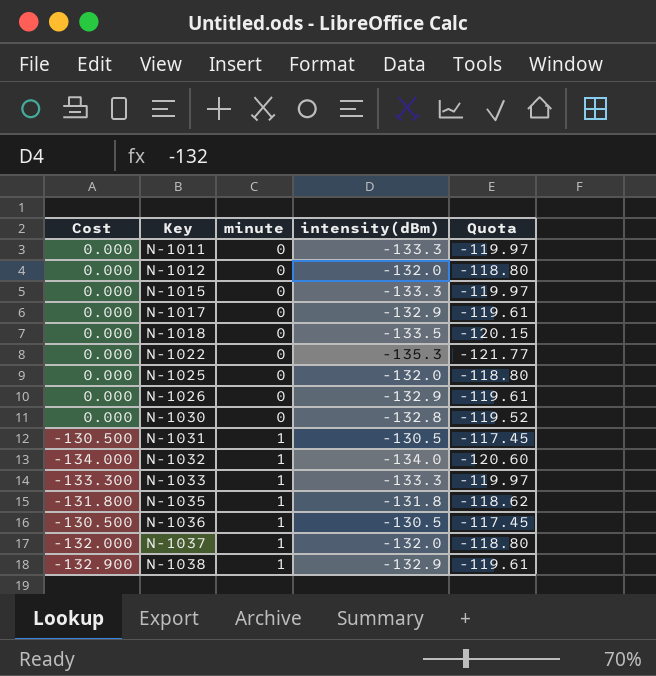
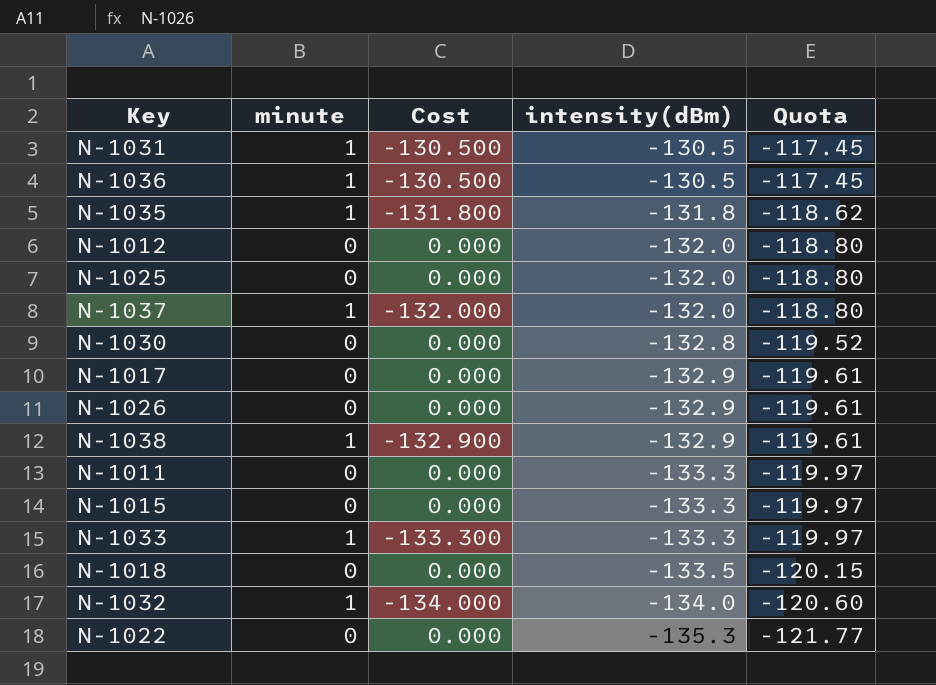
row order: Key ascending -> intensity(dBm) descending
column Cost | position: 1 -> 3

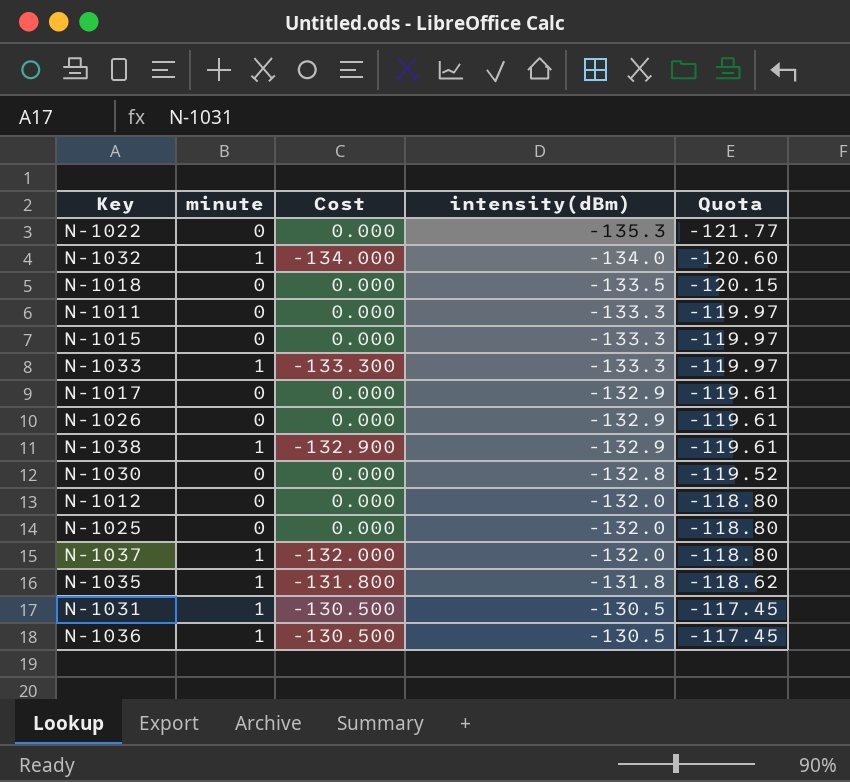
row order: intensity(dBm) descending -> intensity(dBm) ascending

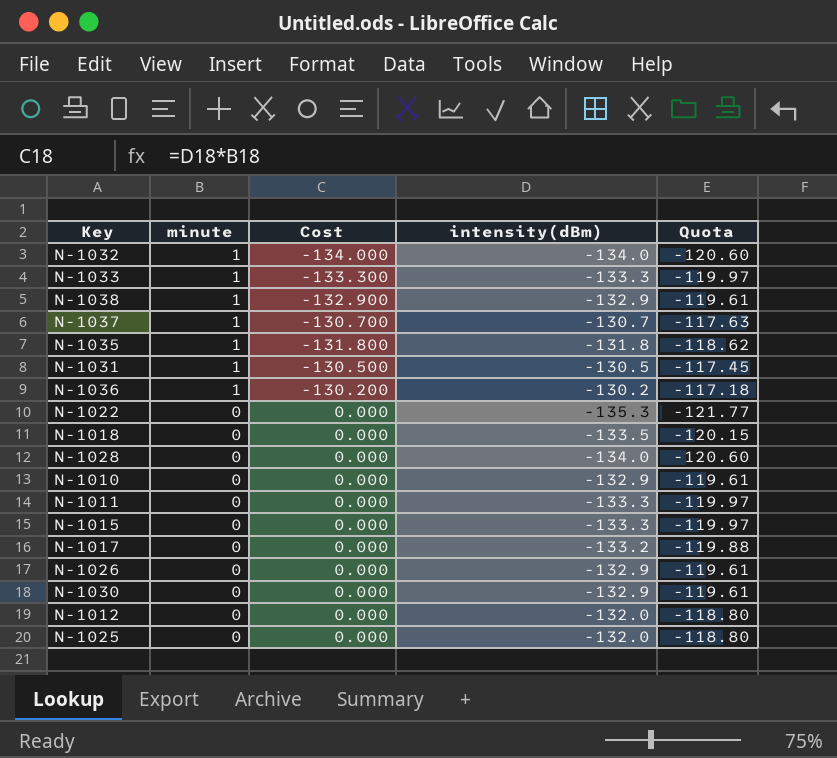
row order: intensity(dBm) ascending -> minute descending
N-1037 | Cost: -132.000 -> -130.700
N-1037 | intensity(dBm): -132.0 -> -130.7
N-1037 | Quota: -118.80 -> -117.63
N-1036 | Cost: -130.500 -> -130.200
N-1036 | intensity(dBm): -130.5 -> -130.2
N-1036 | Quota: -117.45 -> -117.18
row N-1028: none -> 0 | 0.000 | -134.0 | -120.60
row N-1010: none -> 0 | 0.000 | -132.9 | -119.61
N-1017 | intensity(dBm): -132.9 -> -133.2
N-1017 | Quota: -119.61 -> -119.88
N-1030 | intensity(dBm): -132.8 -> -132.9
N-1030 | Quota: -119.52 -> -119.61

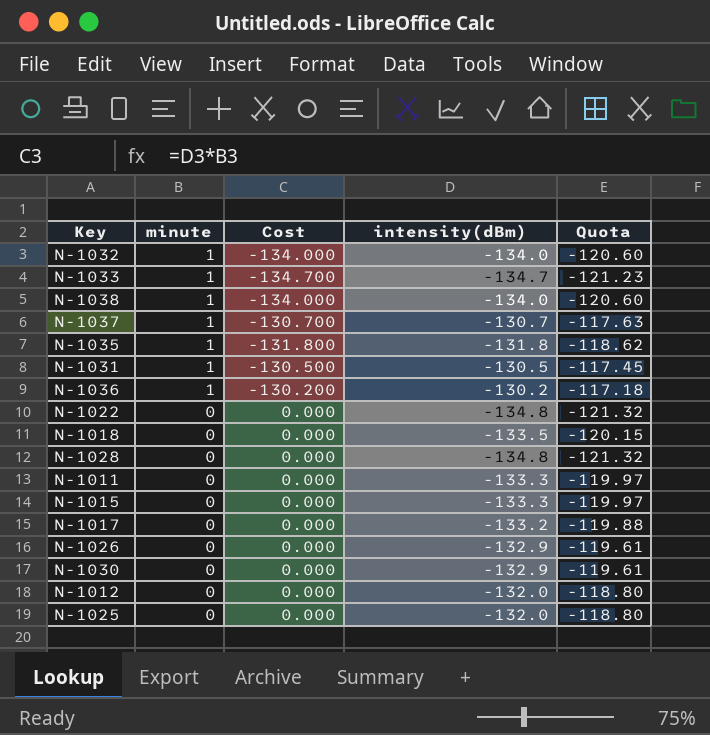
row N-1010: 0 | 0.000 | -132.9 | -119.61 -> none
N-1033 | Cost: -133.300 -> -134.700
N-1033 | intensity(dBm): -133.3 -> -134.7
N-1033 | Quota: -119.97 -> -121.23
N-1038 | Cost: -132.900 -> -134.000
N-1038 | intensity(dBm): -132.9 -> -134.0
N-1038 | Quota: -119.61 -> -120.60
N-1022 | intensity(dBm): -135.3 -> -134.8
N-1022 | Quota: -121.77 -> -121.32
N-1028 | intensity(dBm): -134.0 -> -134.8
N-1028 | Quota: -120.60 -> -121.32

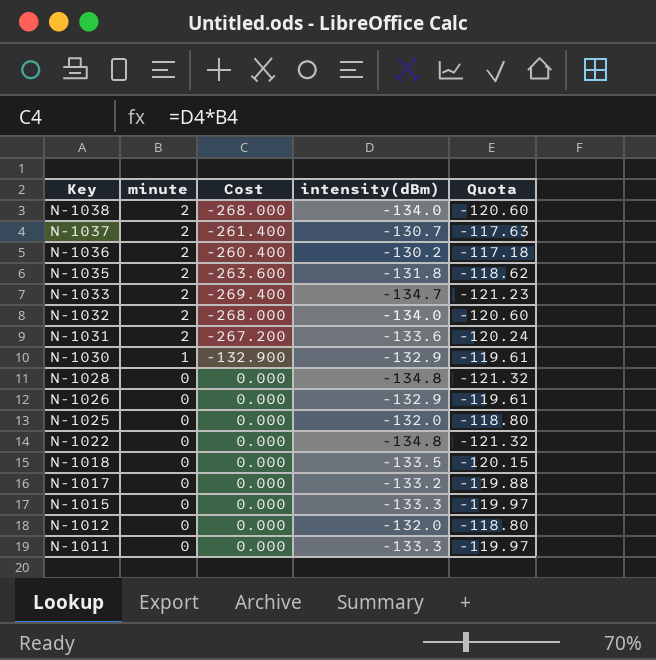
row order: minute descending -> Key descending
N-1038 | minute: 1 -> 2
N-1038 | Cost: -134.000 -> -268.000
N-1037 | minute: 1 -> 2
N-1037 | Cost: -130.700 -> -261.400
N-1036 | minute: 1 -> 2
N-1036 | Cost: -130.200 -> -260.400
N-1035 | minute: 1 -> 2
N-1035 | Cost: -131.800 -> -263.600
N-1033 | minute: 1 -> 2
N-1033 | Cost: -134.700 -> -269.400
N-1032 | minute: 1 -> 2
N-1032 | Cost: -134.000 -> -268.000
N-1031 | minute: 1 -> 2
N-1031 | Cost: -130.500 -> -267.200
N-1031 | intensity(dBm): -130.5 -> -133.6
N-1031 | Quota: -117.45 -> -120.24
N-1030 | minute: 0 -> 1
N-1030 | Cost: 0.000 -> -132.900

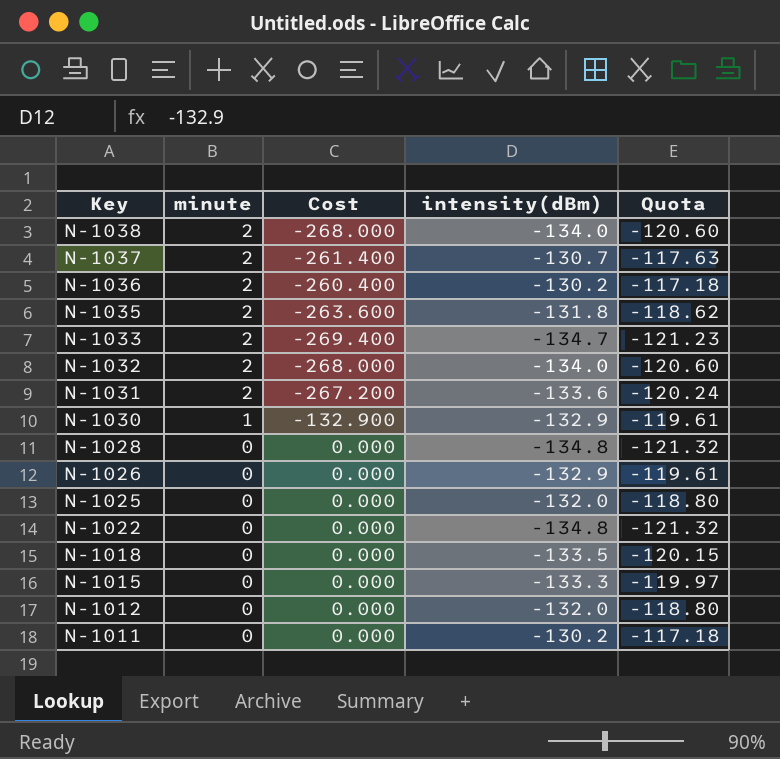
row N-1017: 0 | 0.000 | -133.2 | -119.88 -> none
N-1011 | intensity(dBm): -133.3 -> -130.2
N-1011 | Quota: -119.97 -> -117.18

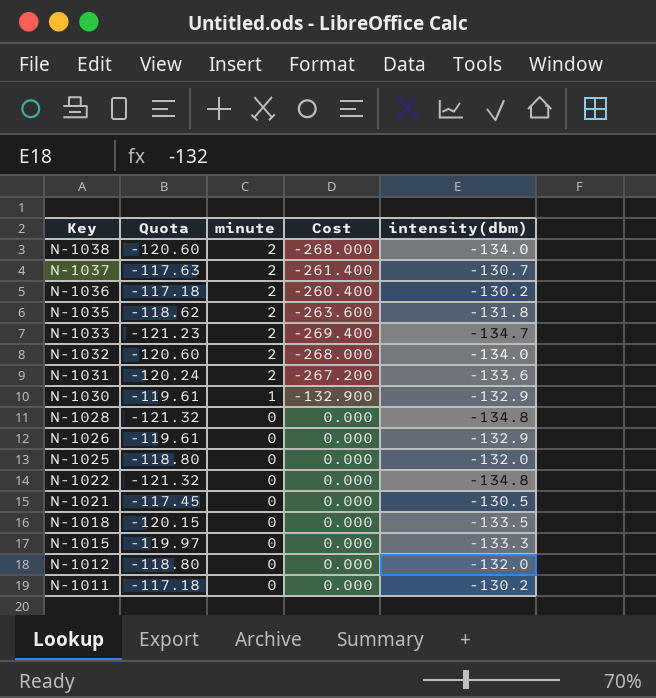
column Quota | position: 5 -> 2
column name: intensity(dBm) -> intensity(dbm)
row N-1021: none -> -117.45 | 0 | 0.000 | -130.5

